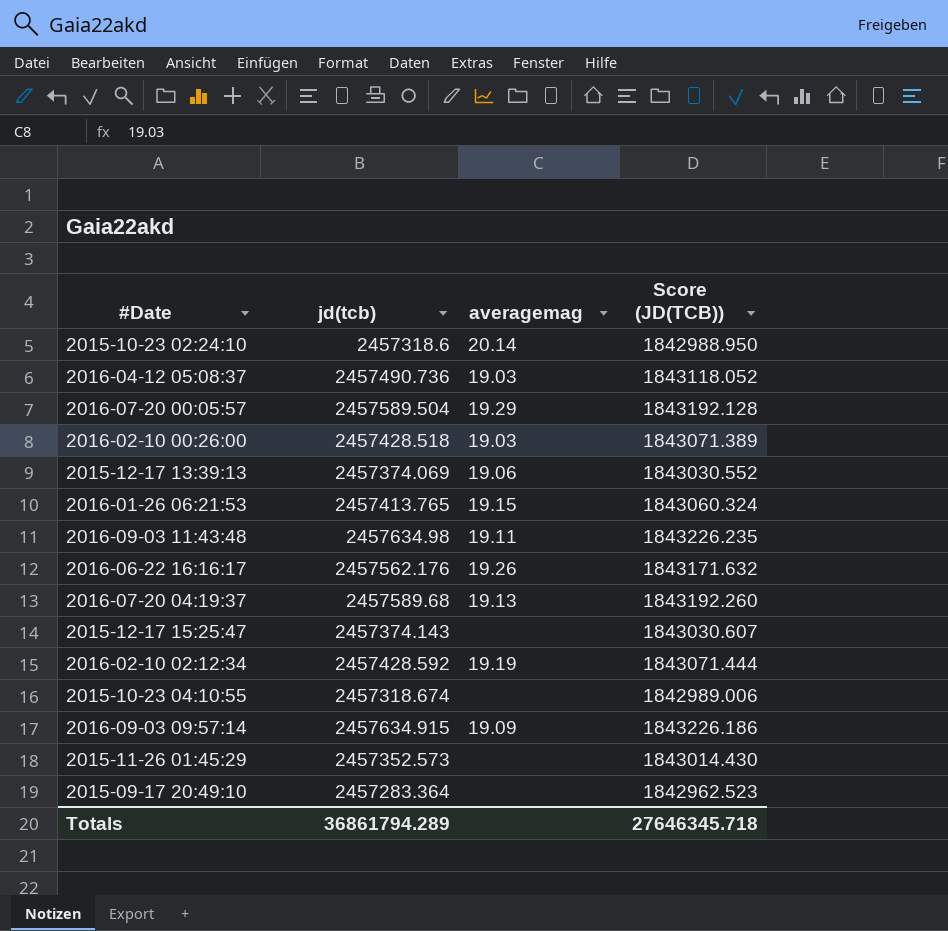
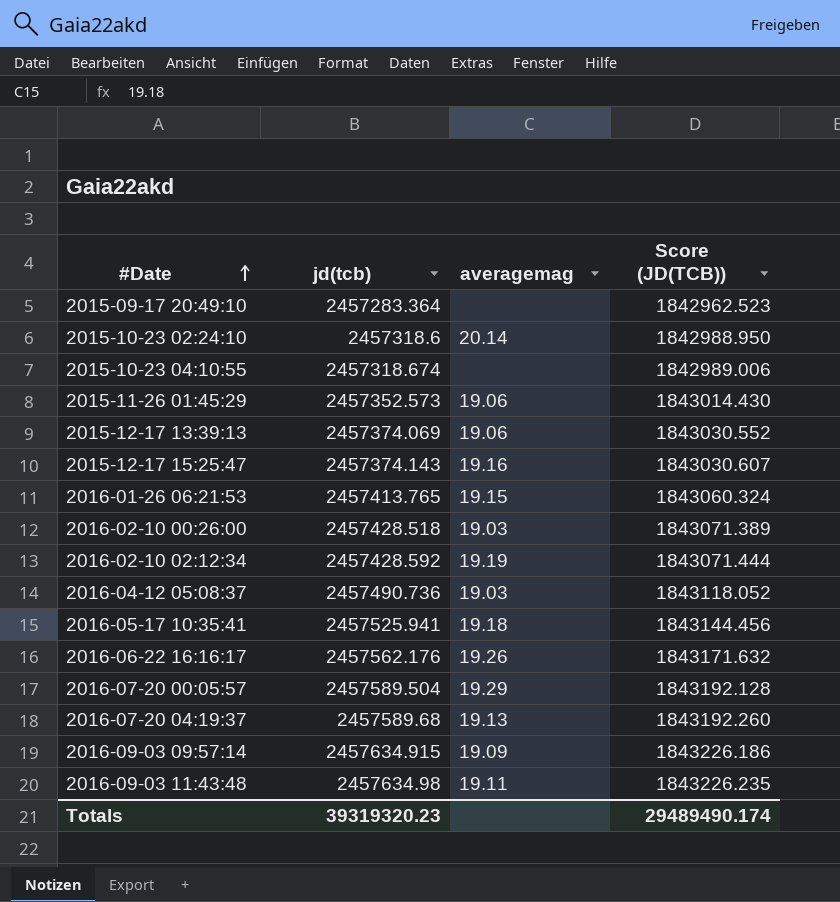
row order: none -> #Date ascending
2015-11-26 01:45:29 | averagemag: none -> 19.06
2015-12-17 15:25:47 | averagemag: none -> 19.16
row 2016-05-17 10:35:41: none -> 2457525.941 | 19.18 | 1843144.456
Totals | jd(tcb): 36861794.289 -> 39319320.23
Totals | Score (JD(TCB)): 27646345.718 -> 29489490.174

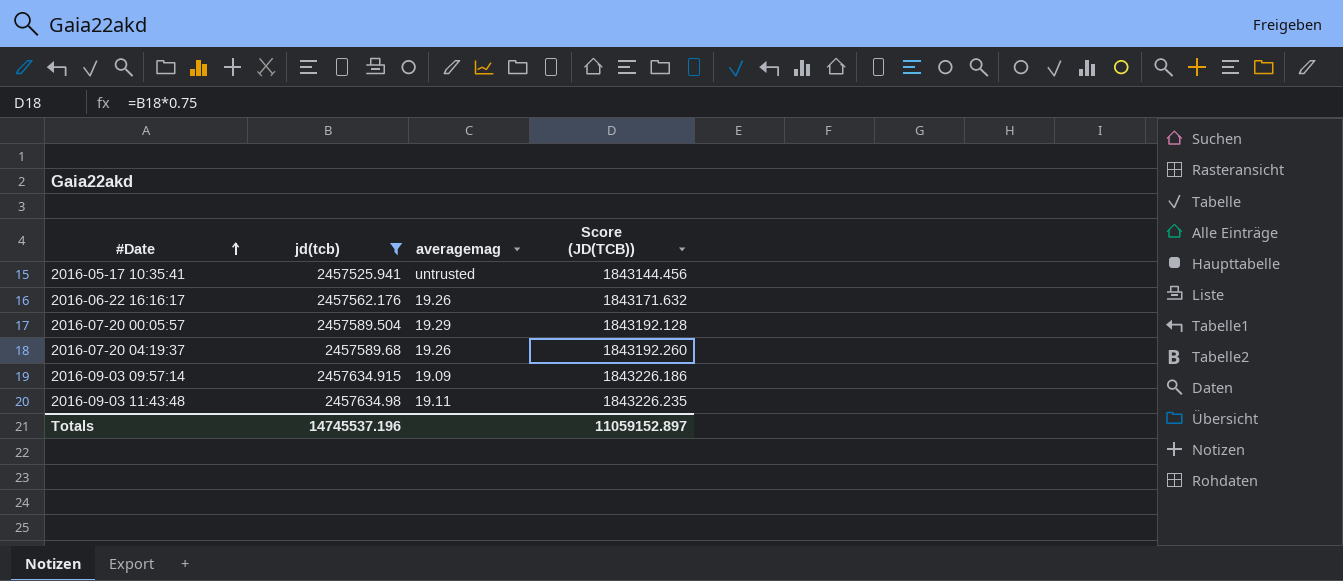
filter: none -> jd(tcb) >= 2457525.941
2016-05-17 10:35:41 | averagemag: 19.18 -> untrusted
2016-07-20 04:19:37 | averagemag: 19.13 -> 19.26
Totals | jd(tcb): 39319320.23 -> 14745537.196
Totals | Score (JD(TCB)): 29489490.174 -> 11059152.897

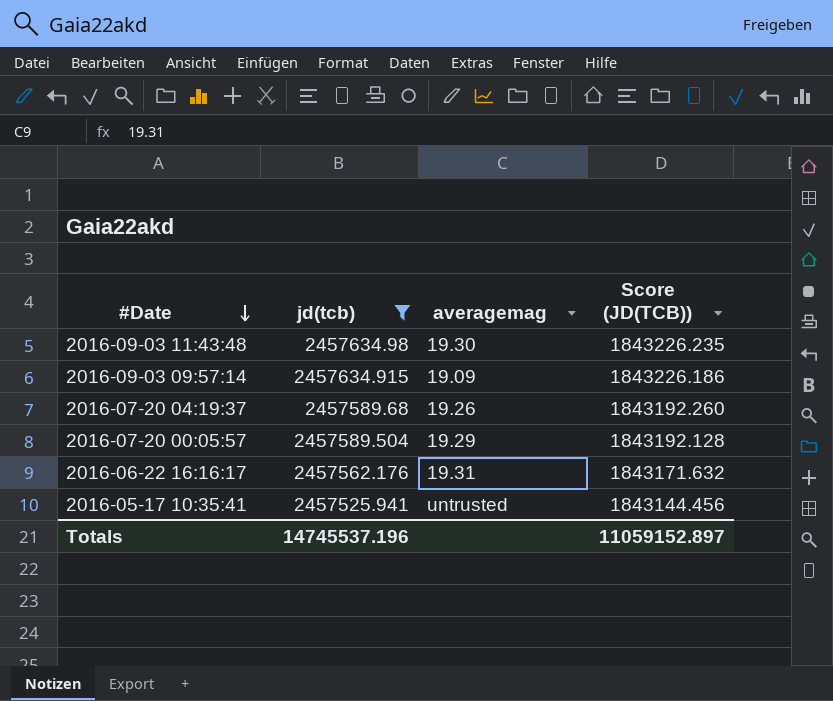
row order: #Date ascending -> #Date descending
2016-09-03 11:43:48 | averagemag: 19.11 -> 19.30
2016-06-22 16:16:17 | averagemag: 19.26 -> 19.31

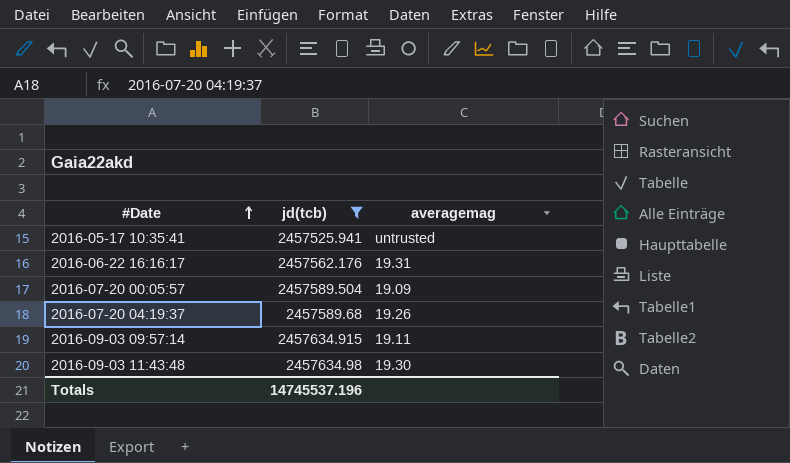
row order: #Date descending -> #Date ascending
column Score (JD(TCB)) | formula: [jd(tcb)] * 0.75 -> none
2016-07-20 00:05:57 | averagemag: 19.29 -> 19.09
2016-09-03 09:57:14 | averagemag: 19.09 -> 19.11

